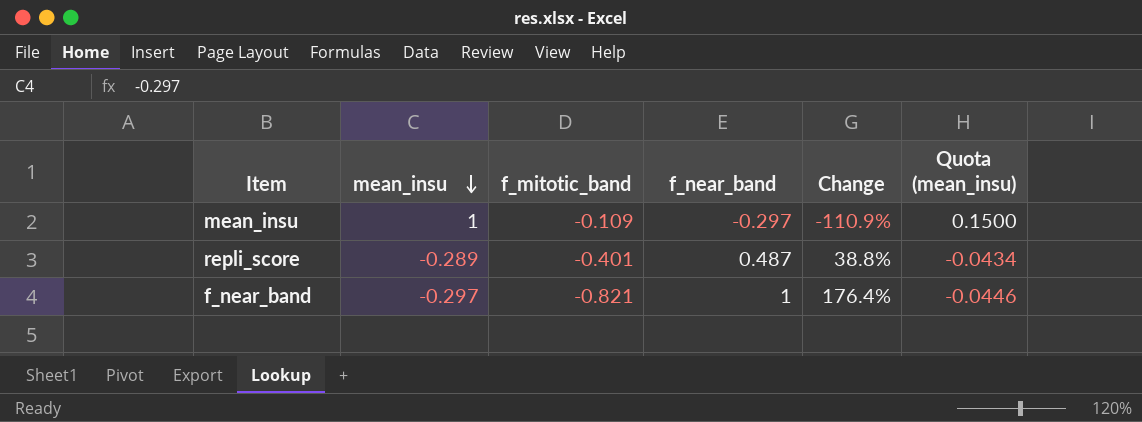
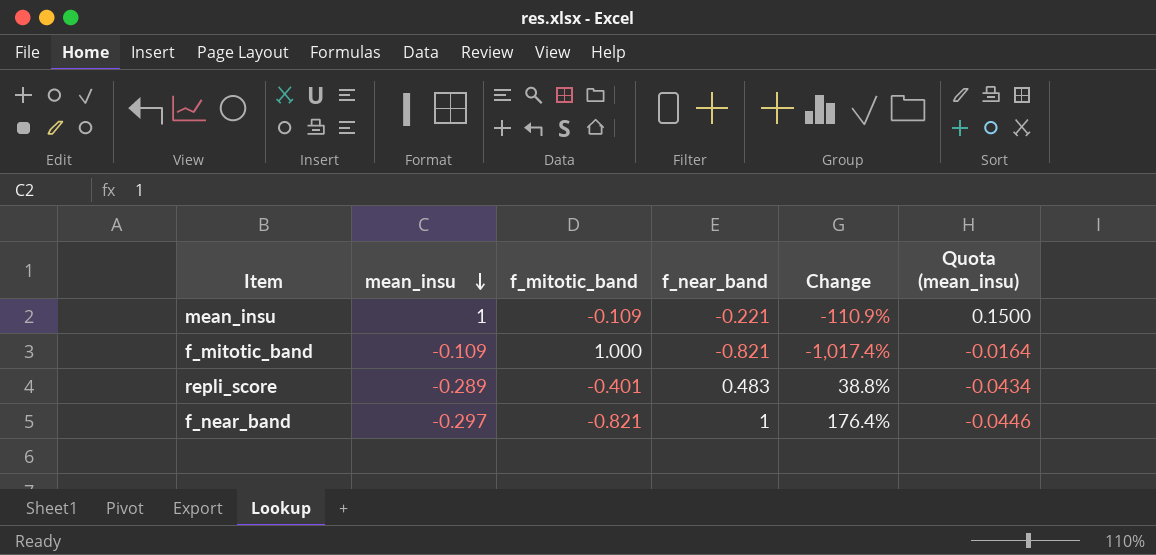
mean_insu | f_near_band: -0.297 -> -0.221
row f_mitotic_band: none -> -0.109 | 1.000 | -0.821 | -1,017.4% | -0.0164
repli_score | f_near_band: 0.487 -> 0.483

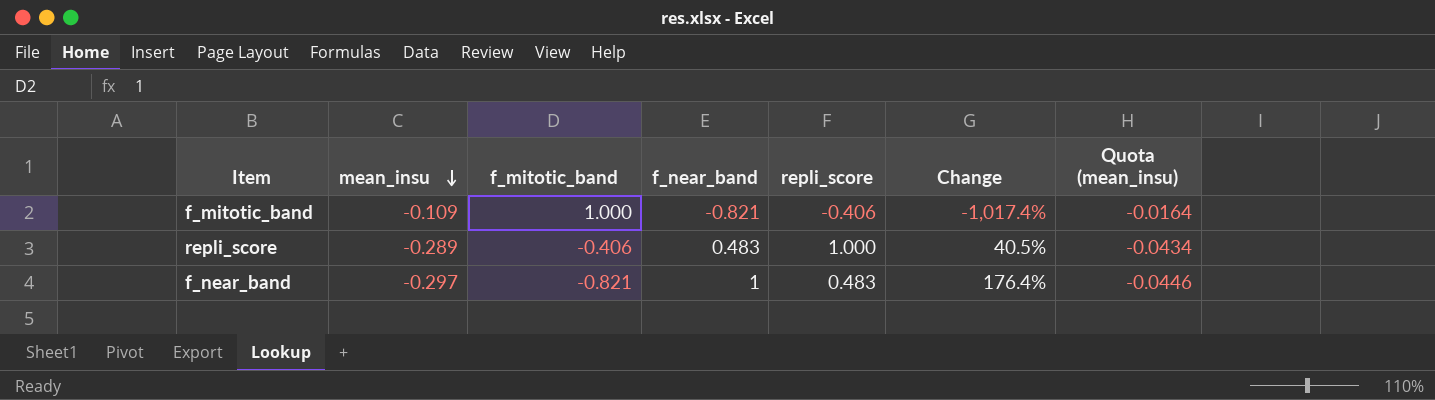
column repli_score | position: none -> 5
row mean_insu: 1 | -0.109 | -0.221 | -110.9% | 0.1500 -> none
repli_score | f_mitotic_band: -0.401 -> -0.406
repli_score | Change: 38.8% -> 40.5%

